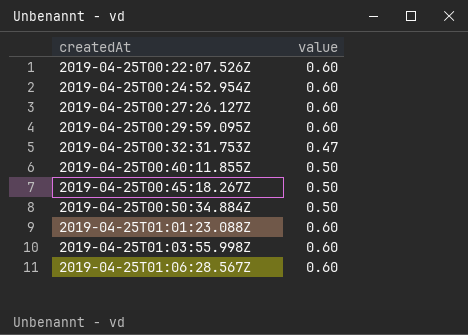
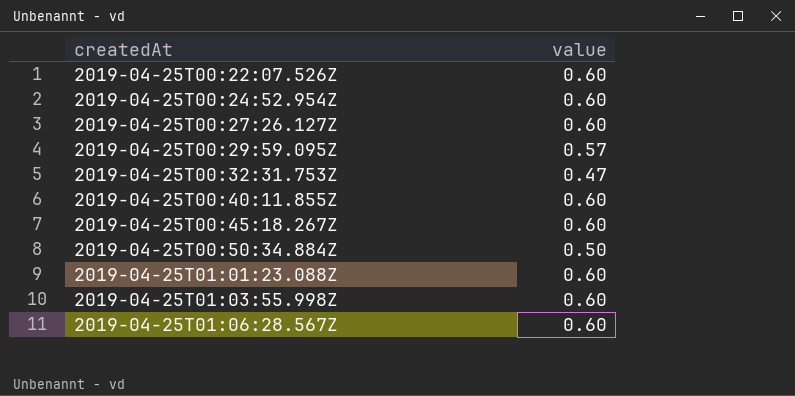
2019-04-25T00:29:59.095Z | value: 0.60 -> 0.57
2019-04-25T00:40:11.855Z | value: 0.50 -> 0.60
2019-04-25T00:45:18.267Z | value: 0.50 -> 0.60

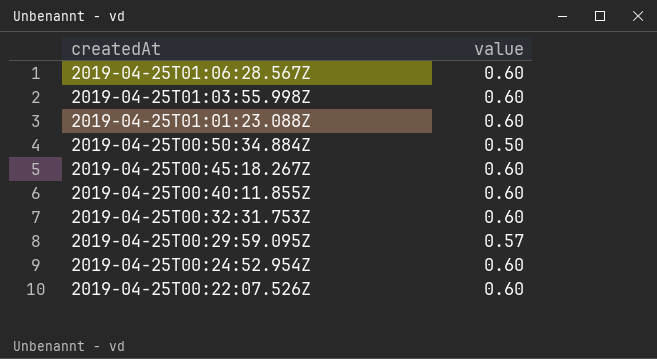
row order: createdAt ascending -> createdAt descending
row 2019-04-25T00:27:26.127Z: 0.60 -> none
2019-04-25T00:32:31.753Z | value: 0.47 -> 0.60

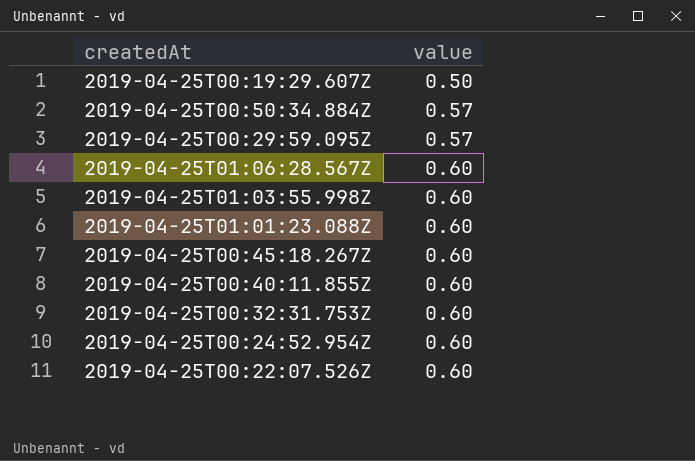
row order: createdAt descending -> value ascending
row 2019-04-25T00:19:29.607Z: none -> 0.50
2019-04-25T00:50:34.884Z | value: 0.50 -> 0.57

